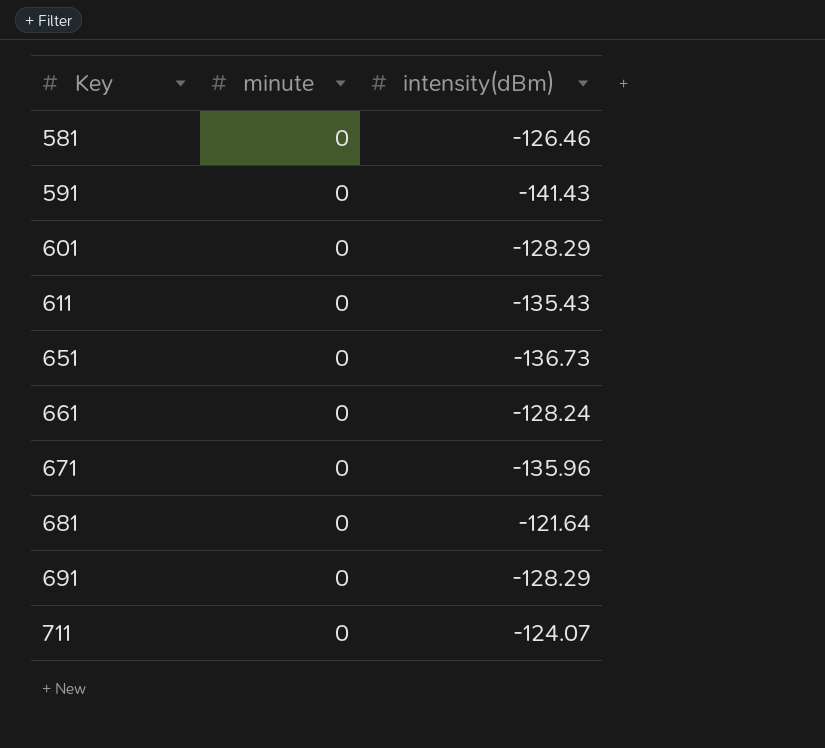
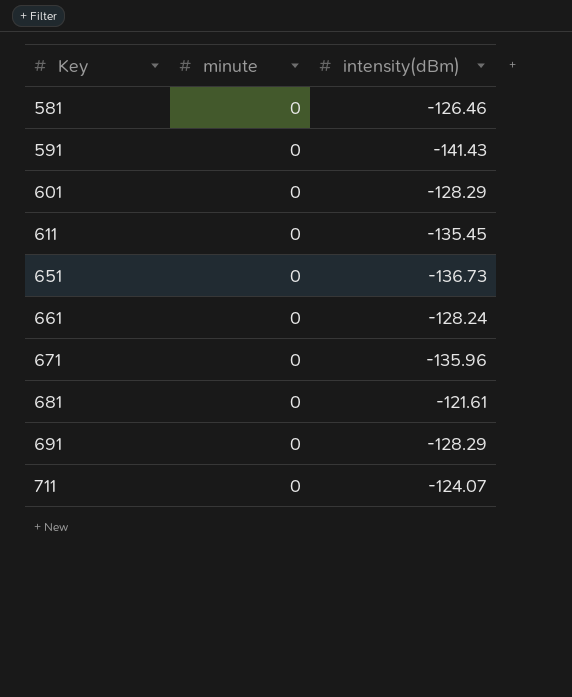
611 | intensity(dBm): -135.43 -> -135.45
681 | intensity(dBm): -121.64 -> -121.61

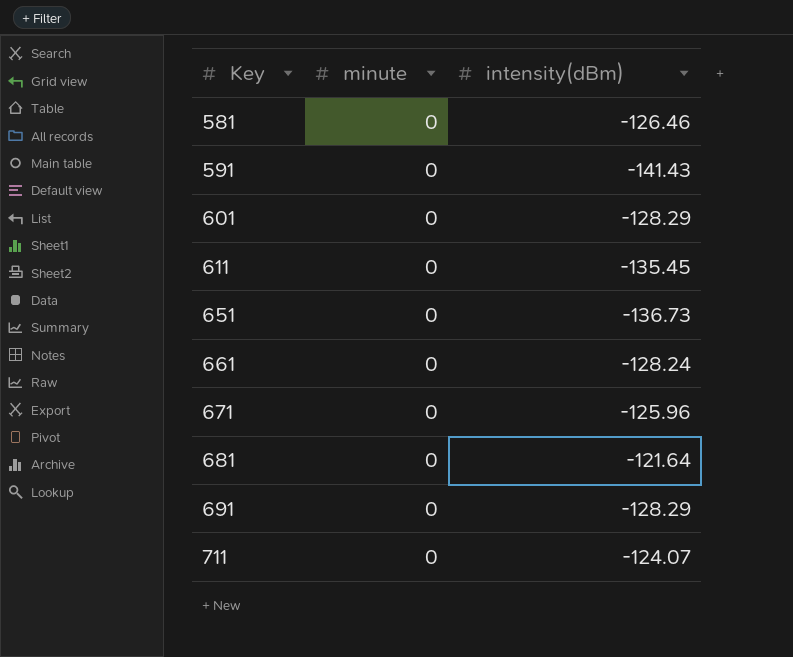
671 | intensity(dBm): -135.96 -> -125.96
681 | intensity(dBm): -121.61 -> -121.64

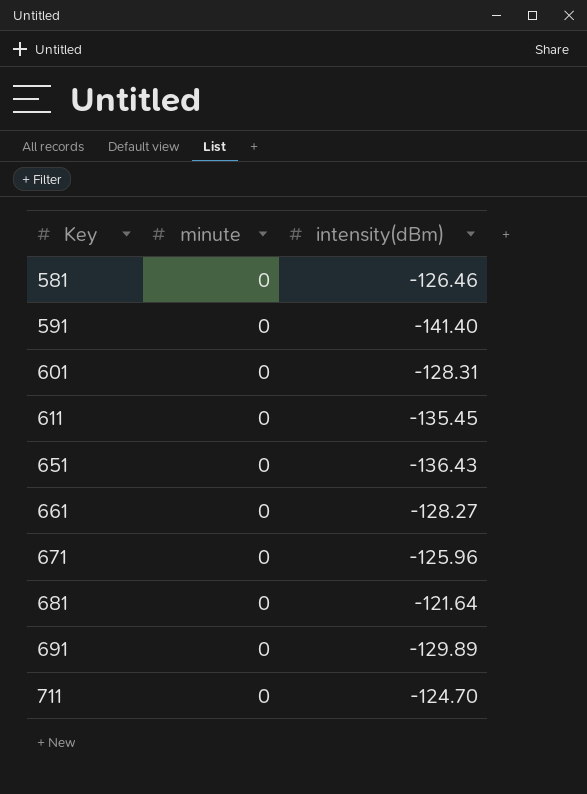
591 | intensity(dBm): -141.43 -> -141.40
601 | intensity(dBm): -128.29 -> -128.31
651 | intensity(dBm): -136.73 -> -136.43
661 | intensity(dBm): -128.24 -> -128.27
691 | intensity(dBm): -128.29 -> -129.89
711 | intensity(dBm): -124.07 -> -124.70

